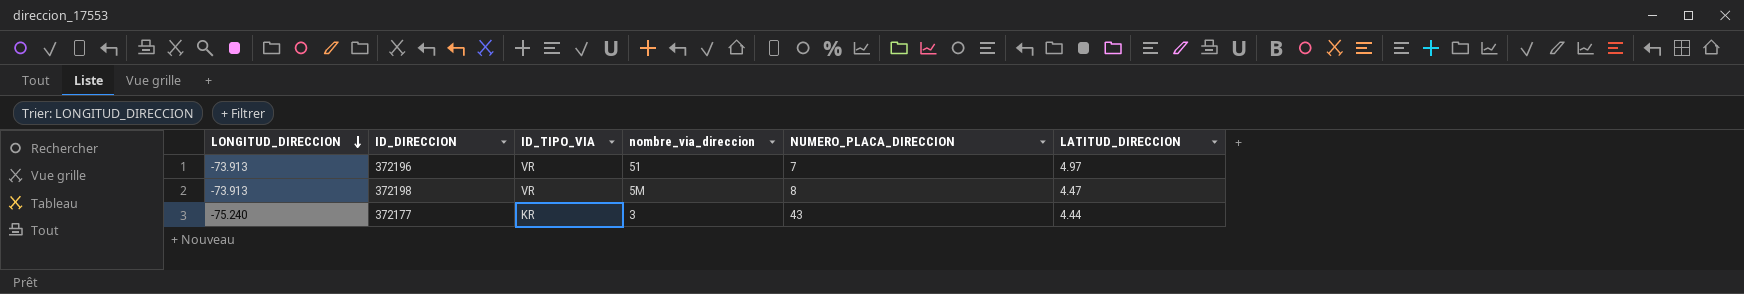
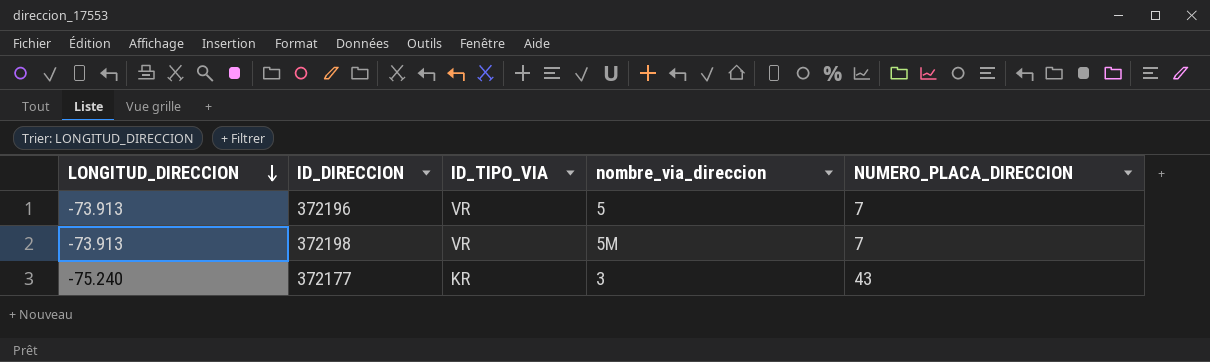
column LATITUD_DIRECCION | position: 6 -> none
372196 | nombre_via_direccion: 51 -> 5
372198 | NUMERO_PLACA_DIRECCION: 8 -> 7

